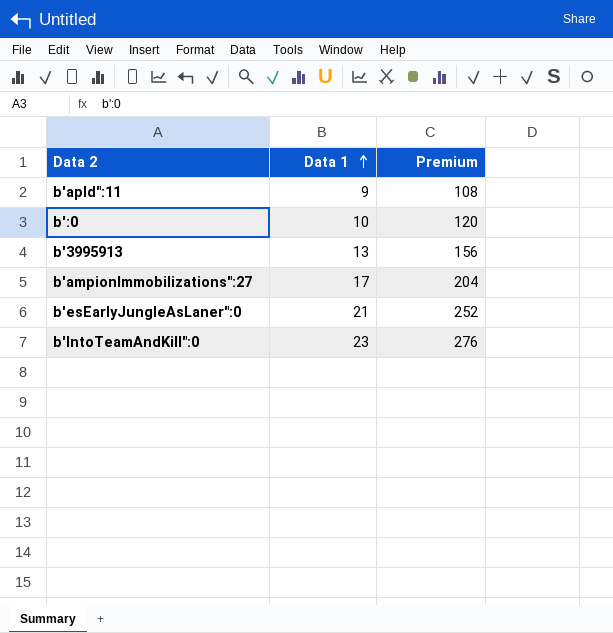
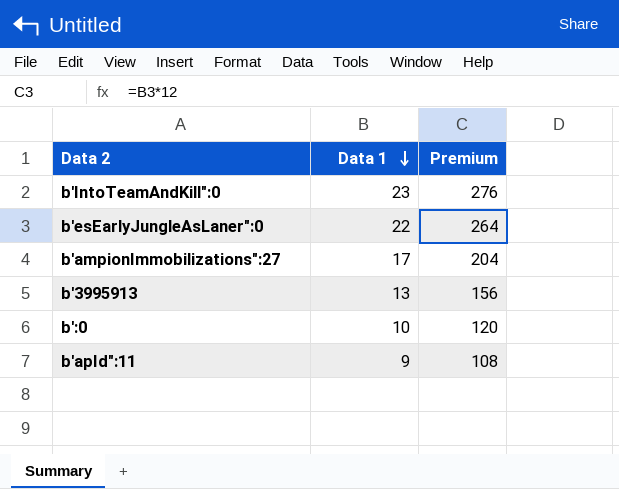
row order: Data 1 ascending -> Data 1 descending
b'esEarlyJungleAsLaner":0 | Data 1: 21 -> 22
b'esEarlyJungleAsLaner":0 | Premium: 252 -> 264

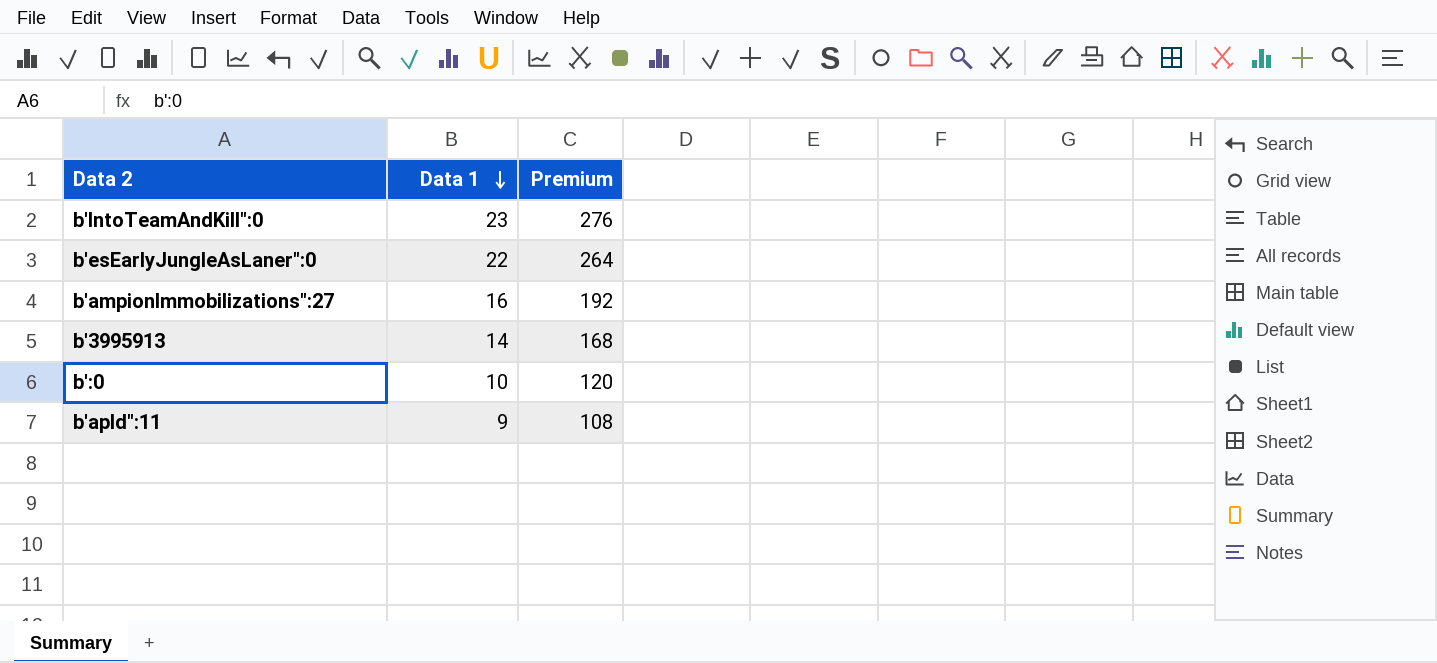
b'ampionImmobilizations":27 | Data 1: 17 -> 16
b'ampionImmobilizations":27 | Premium: 204 -> 192
b'3995913 | Data 1: 13 -> 14
b'3995913 | Premium: 156 -> 168

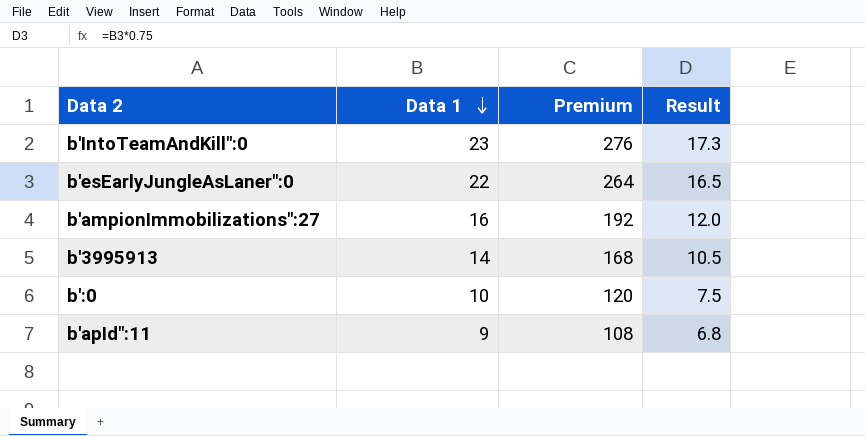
column Result | formula: none -> [Data 1] * 0.75

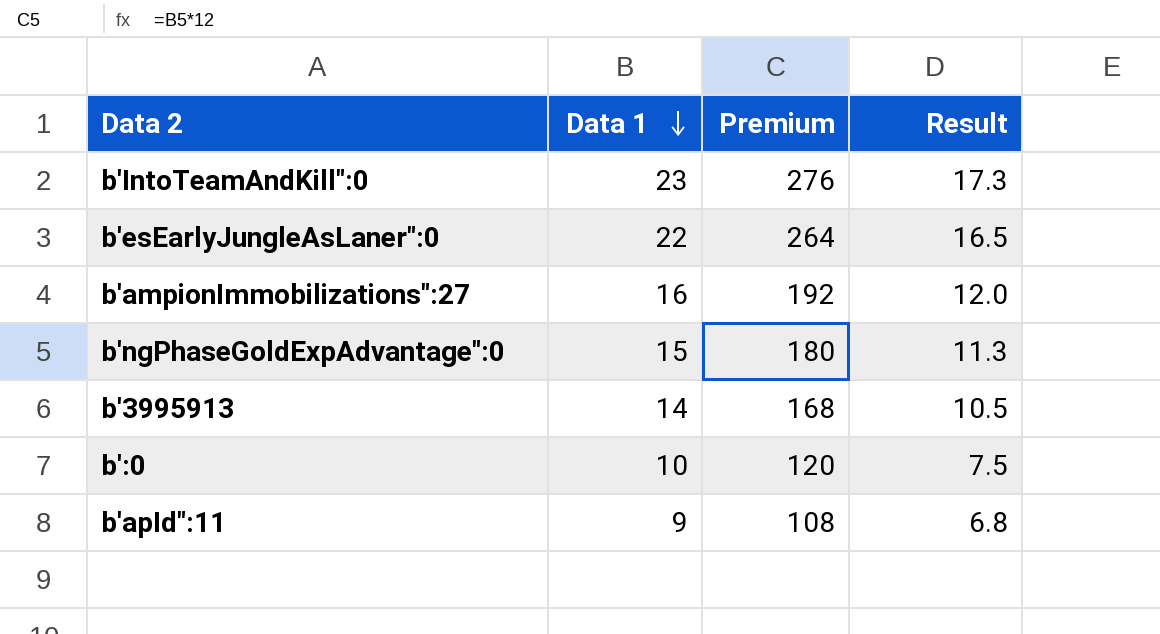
row b'ngPhaseGoldExpAdvantage":0: none -> 15 | 180 | 11.3

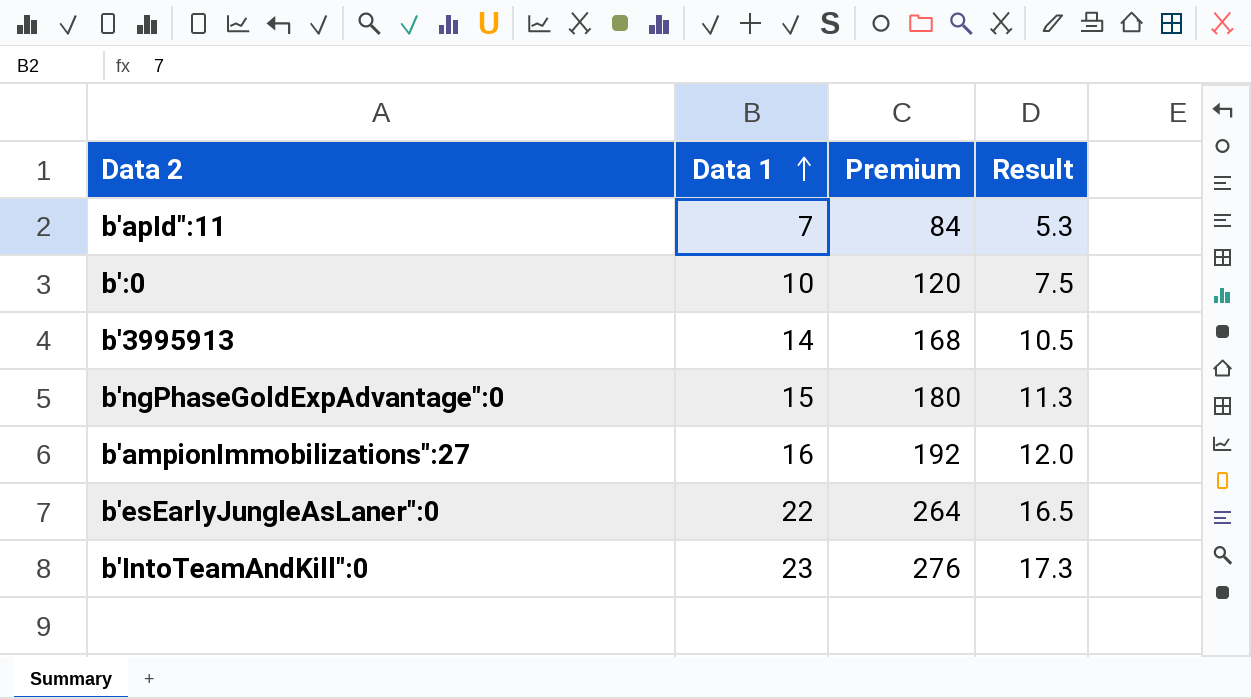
row order: Data 1 descending -> Data 1 ascending
b'apId":11 | Data 1: 9 -> 7
b'apId":11 | Premium: 108 -> 84
b'apId":11 | Result: 6.8 -> 5.3

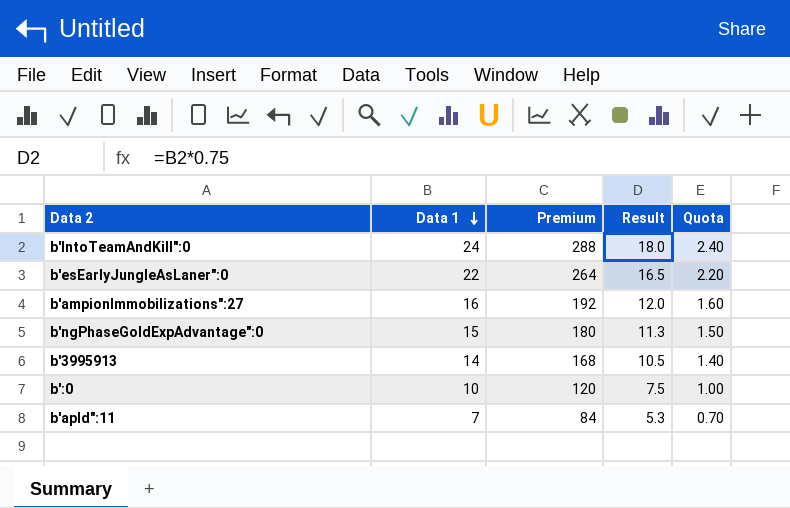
row order: Data 1 ascending -> Data 1 descending
column Quota | formula: none -> [Data 1] * 0.1
b'IntoTeamAndKill":0 | Data 1: 23 -> 24
b'IntoTeamAndKill":0 | Premium: 276 -> 288
b'IntoTeamAndKill":0 | Result: 17.3 -> 18.0

